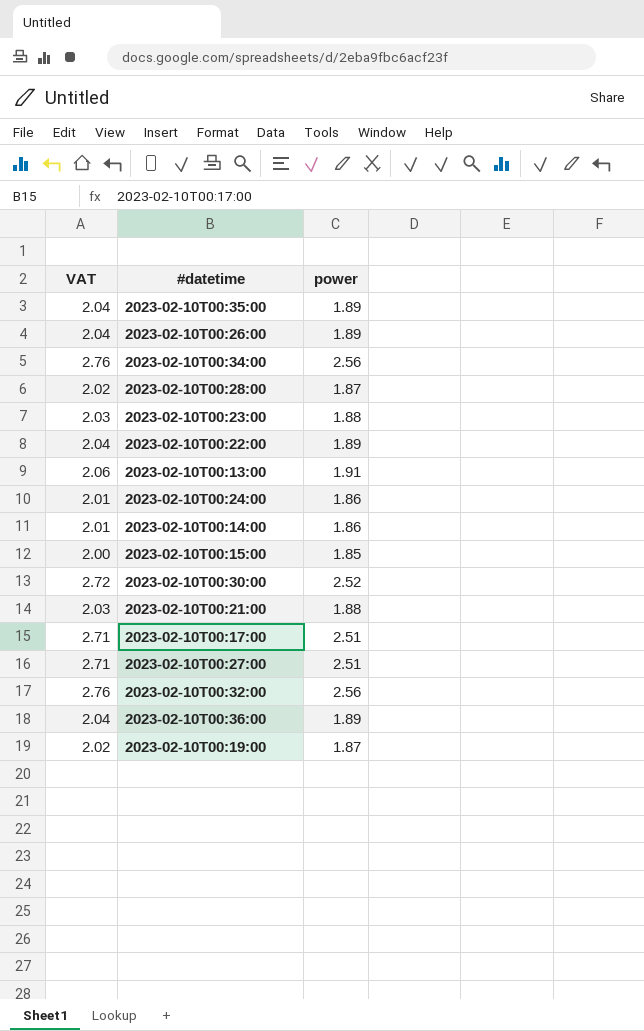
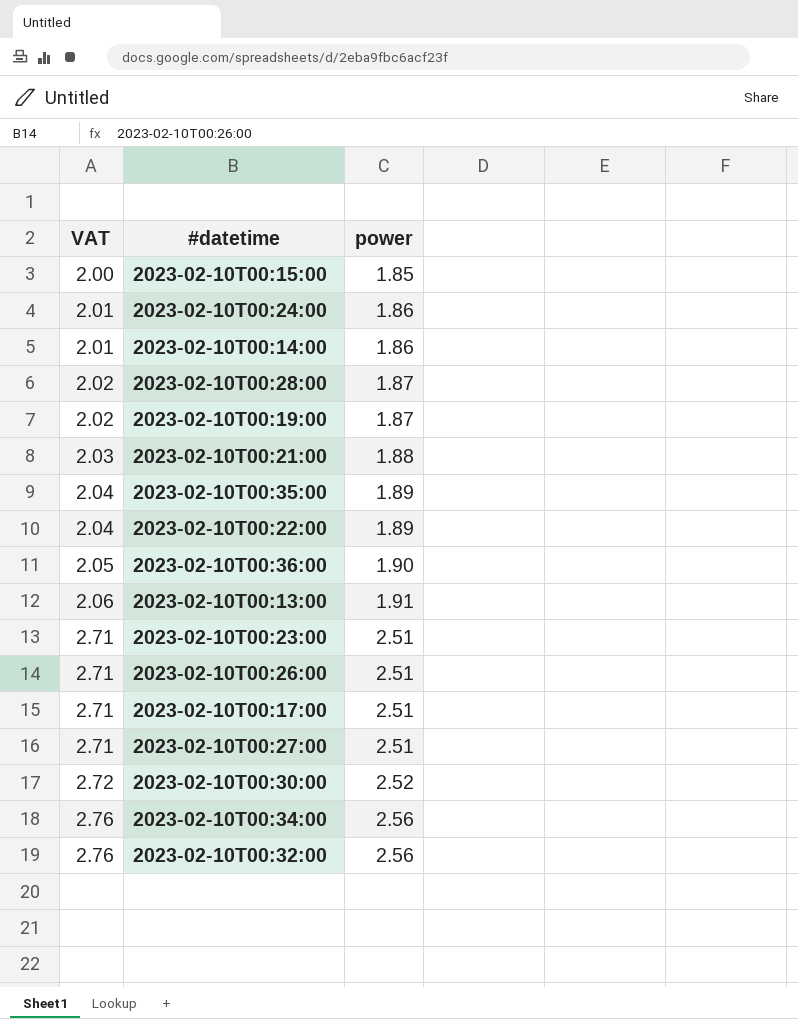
row order: none -> VAT ascending
2023-02-10T00:36:00 | VAT: 2.04 -> 2.05
2023-02-10T00:36:00 | power: 1.89 -> 1.90
2023-02-10T00:23:00 | VAT: 2.03 -> 2.71
2023-02-10T00:23:00 | power: 1.88 -> 2.51
2023-02-10T00:26:00 | VAT: 2.04 -> 2.71
2023-02-10T00:26:00 | power: 1.89 -> 2.51

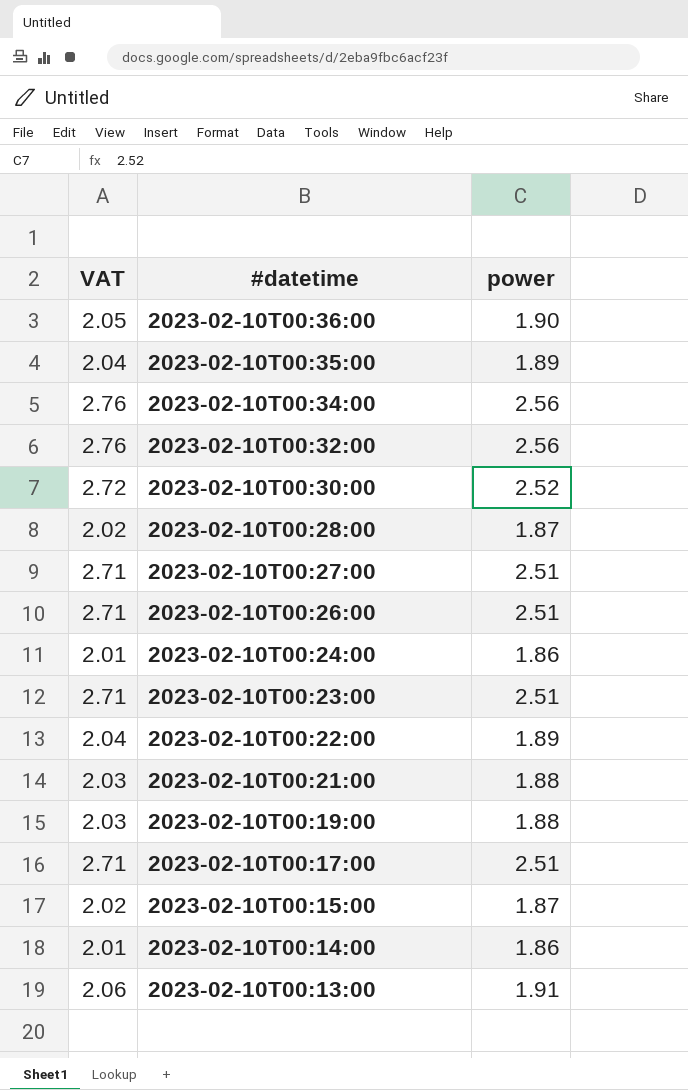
row order: VAT ascending -> #datetime descending
2023-02-10T00:19:00 | VAT: 2.02 -> 2.03
2023-02-10T00:19:00 | power: 1.87 -> 1.88
2023-02-10T00:15:00 | VAT: 2.00 -> 2.02
2023-02-10T00:15:00 | power: 1.85 -> 1.87

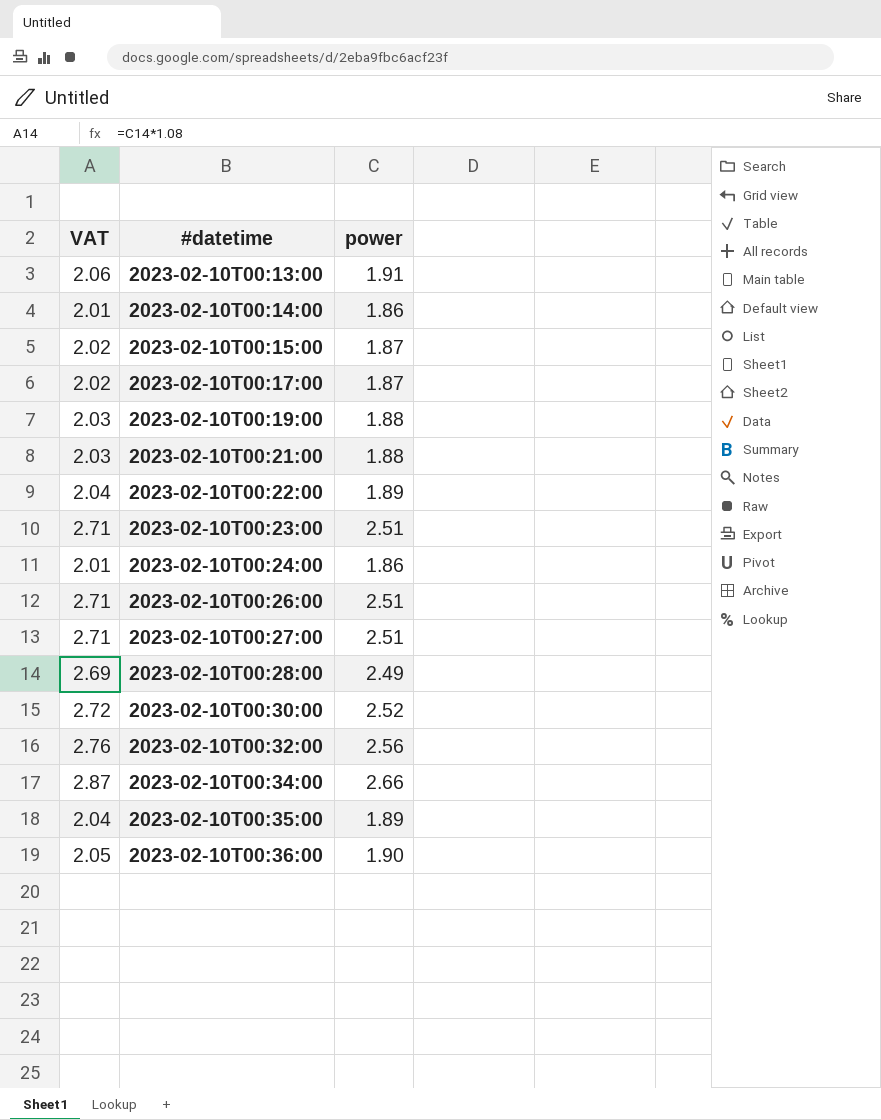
row order: #datetime descending -> #datetime ascending
2023-02-10T00:17:00 | VAT: 2.71 -> 2.02
2023-02-10T00:17:00 | power: 2.51 -> 1.87
2023-02-10T00:28:00 | VAT: 2.02 -> 2.69
2023-02-10T00:28:00 | power: 1.87 -> 2.49
2023-02-10T00:34:00 | VAT: 2.76 -> 2.87
2023-02-10T00:34:00 | power: 2.56 -> 2.66

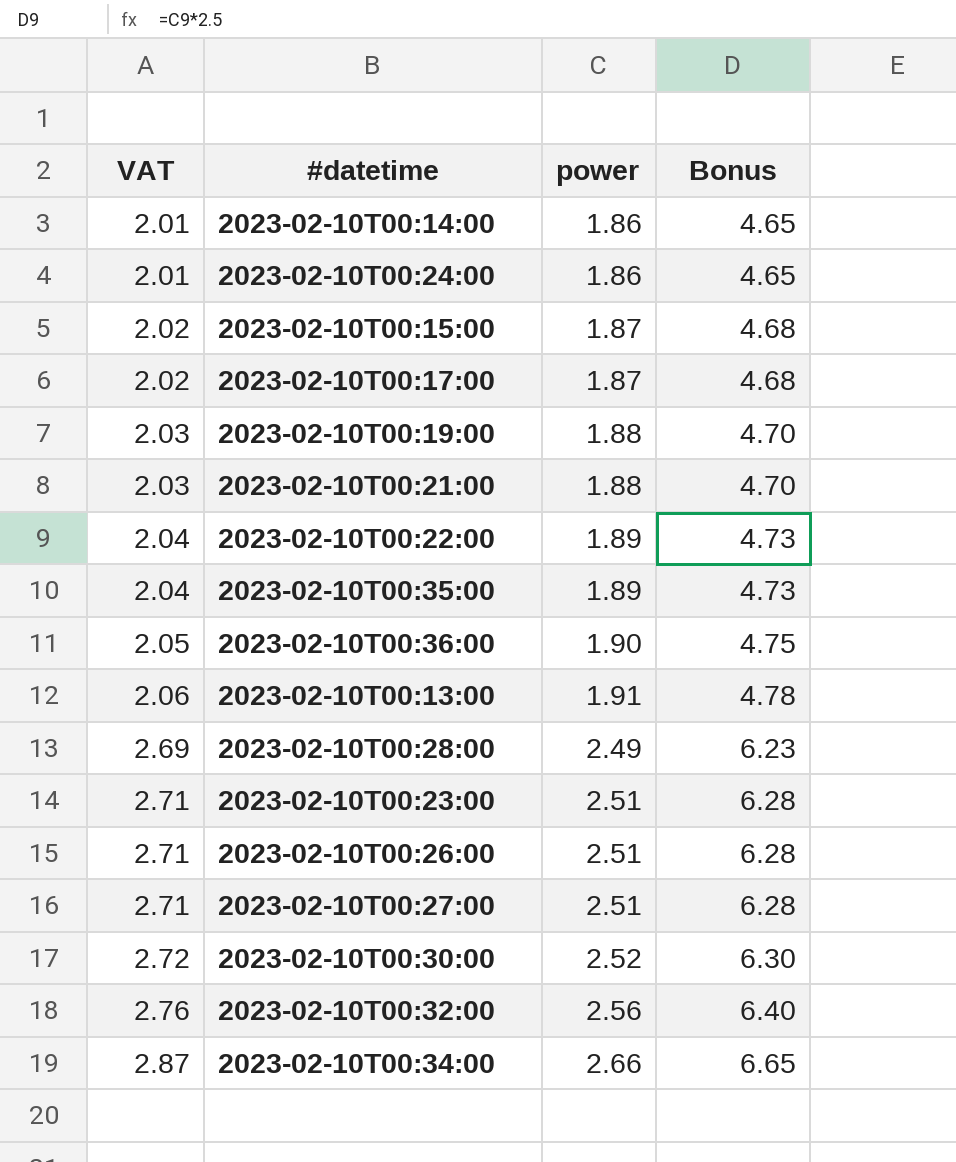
row order: #datetime ascending -> VAT ascending
column Bonus | formula: none -> [power] * 2.5

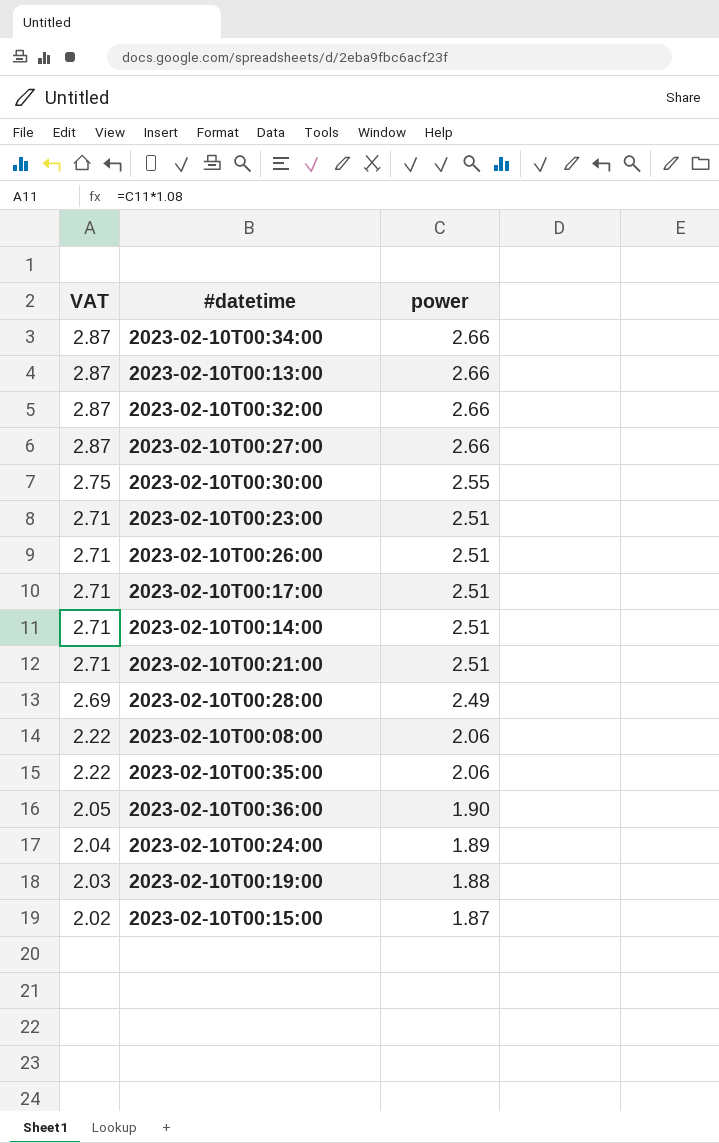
row order: VAT ascending -> VAT descending
column Bonus | formula: [power] * 2.5 -> none
row 2023-02-10T00:22:00: 2.04 | 1.89 | 4.73 -> none
2023-02-10T00:13:00 | VAT: 2.06 -> 2.87
2023-02-10T00:13:00 | power: 1.91 -> 2.66
2023-02-10T00:32:00 | VAT: 2.76 -> 2.87
2023-02-10T00:32:00 | power: 2.56 -> 2.66
2023-02-10T00:27:00 | VAT: 2.71 -> 2.87
2023-02-10T00:27:00 | power: 2.51 -> 2.66
2023-02-10T00:30:00 | VAT: 2.72 -> 2.75
2023-02-10T00:30:00 | power: 2.52 -> 2.55
2023-02-10T00:17:00 | VAT: 2.02 -> 2.71
2023-02-10T00:17:00 | power: 1.87 -> 2.51
2023-02-10T00:14:00 | VAT: 2.01 -> 2.71
2023-02-10T00:14:00 | power: 1.86 -> 2.51
2023-02-10T00:21:00 | VAT: 2.03 -> 2.71
2023-02-10T00:21:00 | power: 1.88 -> 2.51
row 2023-02-10T00:08:00: none -> 2.22 | 2.06
2023-02-10T00:35:00 | VAT: 2.04 -> 2.22
2023-02-10T00:35:00 | power: 1.89 -> 2.06
2023-02-10T00:24:00 | VAT: 2.01 -> 2.04
2023-02-10T00:24:00 | power: 1.86 -> 1.89

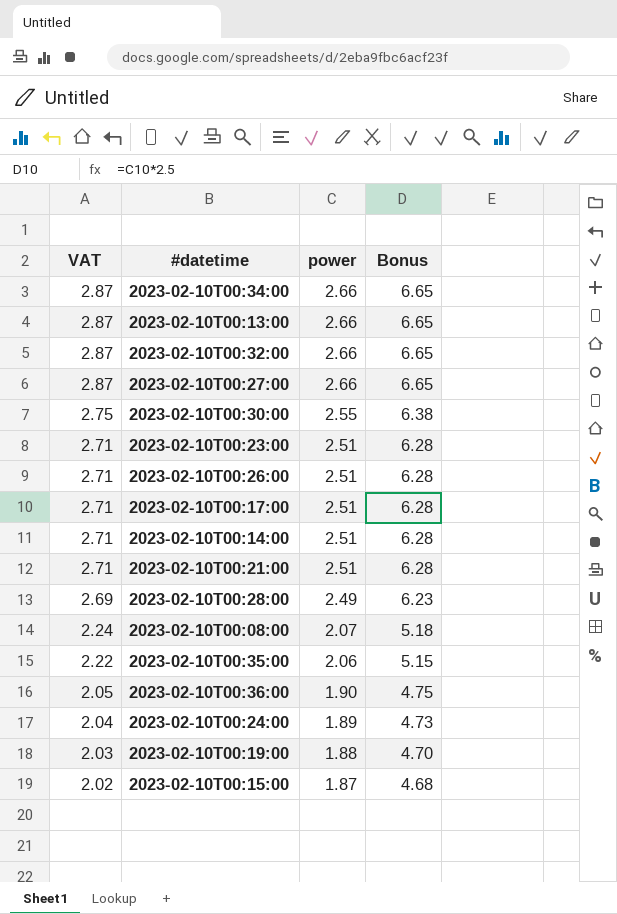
column Bonus | formula: none -> [power] * 2.5
2023-02-10T00:08:00 | VAT: 2.22 -> 2.24
2023-02-10T00:08:00 | power: 2.06 -> 2.07

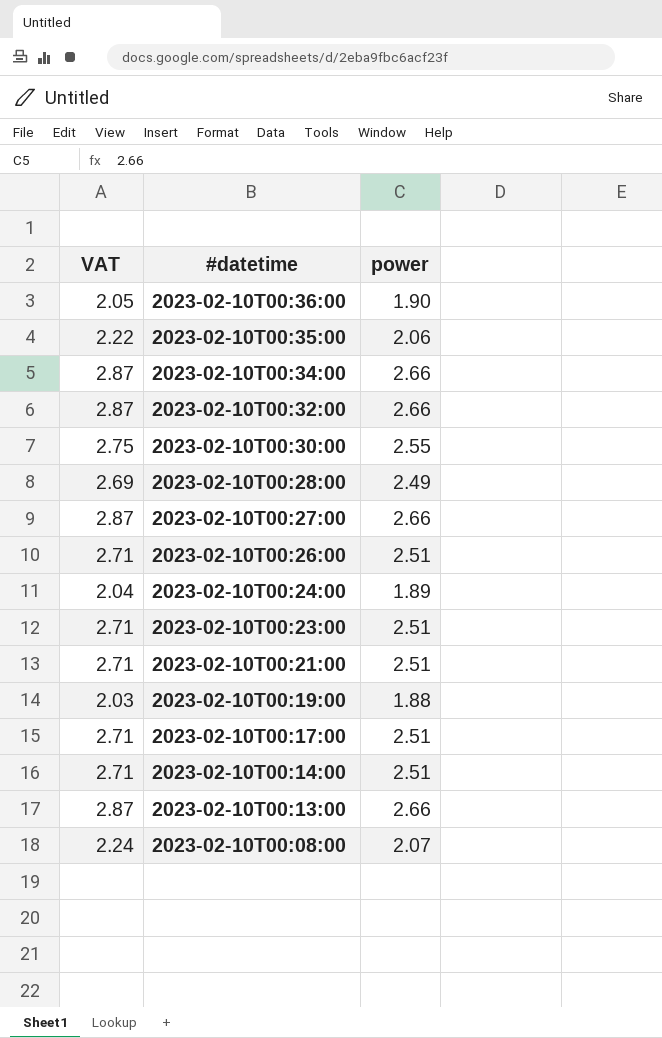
row order: VAT descending -> #datetime descending
column Bonus | formula: [power] * 2.5 -> none
row 2023-02-10T00:15:00: 2.02 | 1.87 | 4.68 -> none

